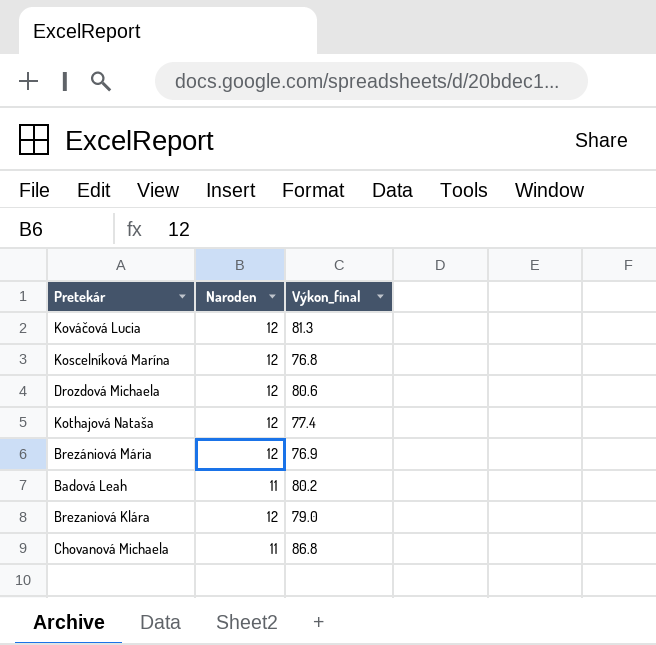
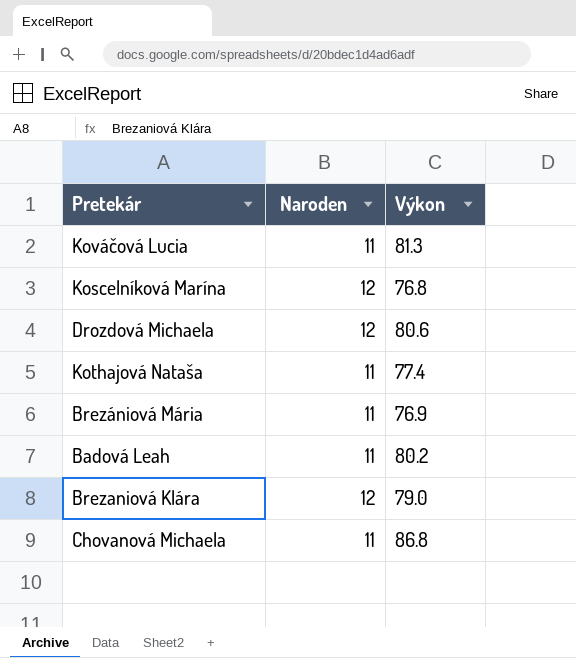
column name: Výkon_final -> Výkon
Kováčová Lucia | Naroden: 12 -> 11
Kothajová Nataša | Naroden: 12 -> 11
Brezániová Mária | Naroden: 12 -> 11

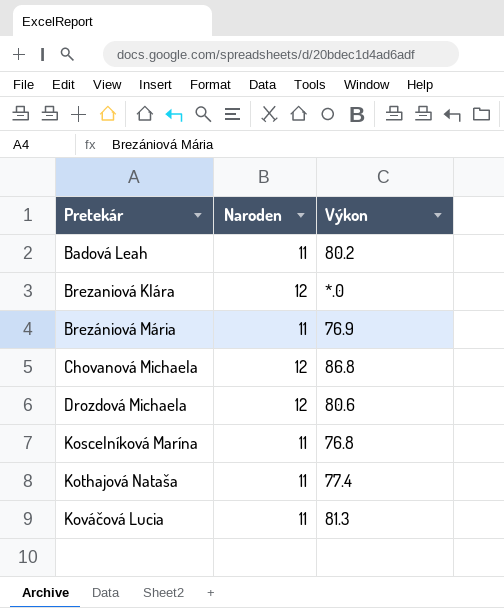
row order: none -> Pretekár ascending
Brezaniová Klára | Výkon: 79.0 -> *.0
Chovanová Michaela | Naroden: 11 -> 12
Koscelníková Marína | Naroden: 12 -> 11

